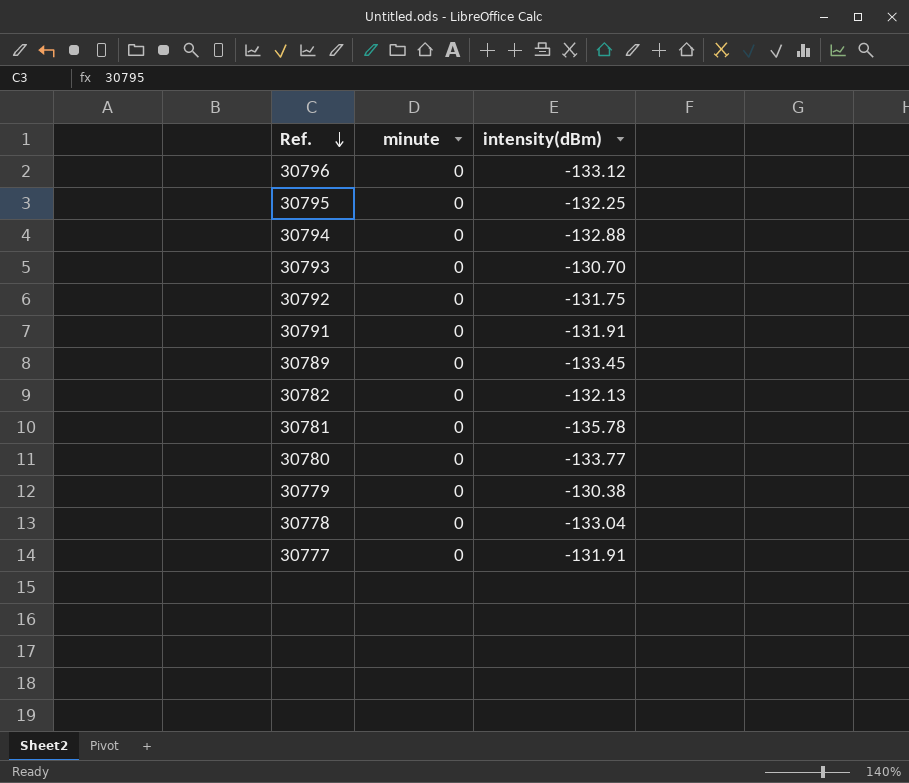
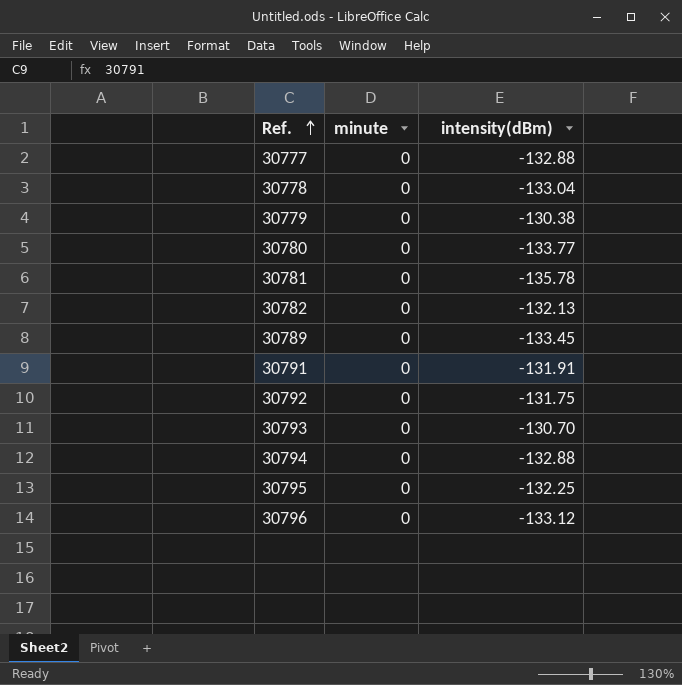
row order: Ref. descending -> Ref. ascending
30777 | intensity(dBm): -131.91 -> -132.88

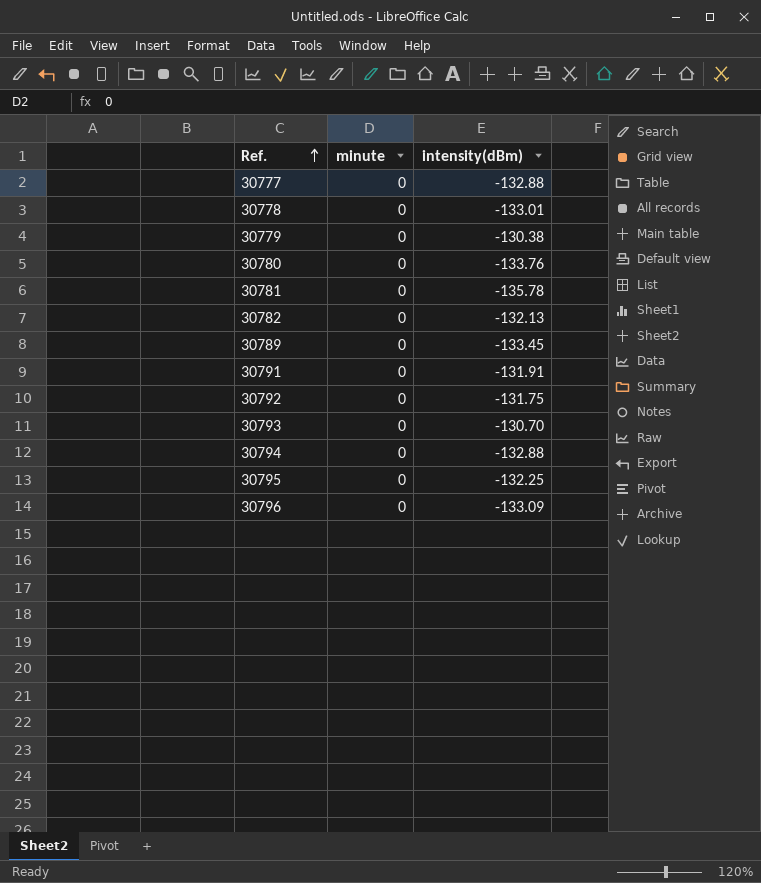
30778 | intensity(dBm): -133.04 -> -133.01
30780 | intensity(dBm): -133.77 -> -133.76
30796 | intensity(dBm): -133.12 -> -133.09

